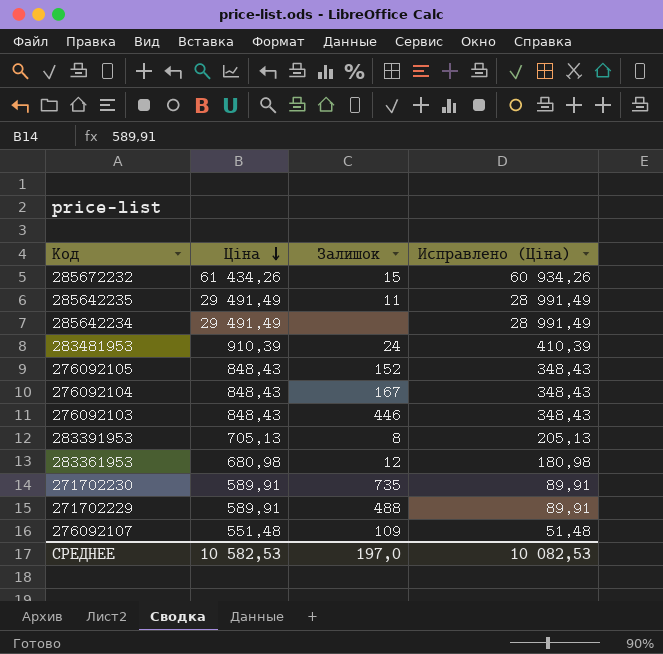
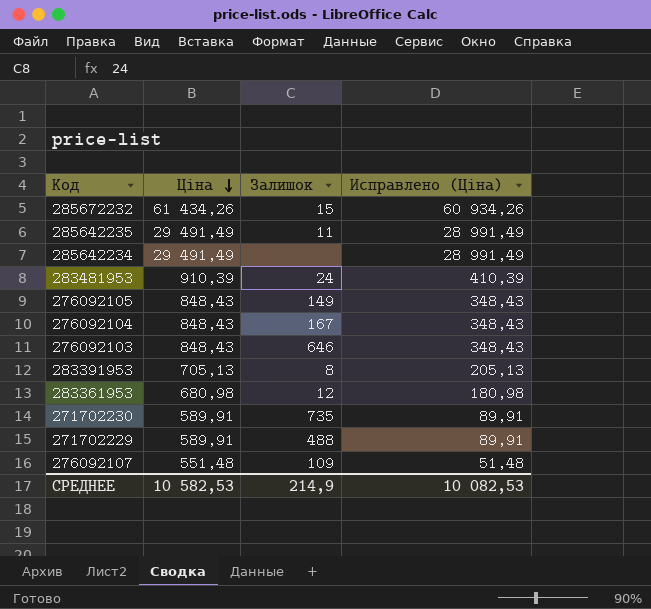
276092105 | Залишок: 152 -> 149
276092103 | Залишок: 446 -> 646
СРЕДНЕЕ | Залишок: 197,0 -> 214,9

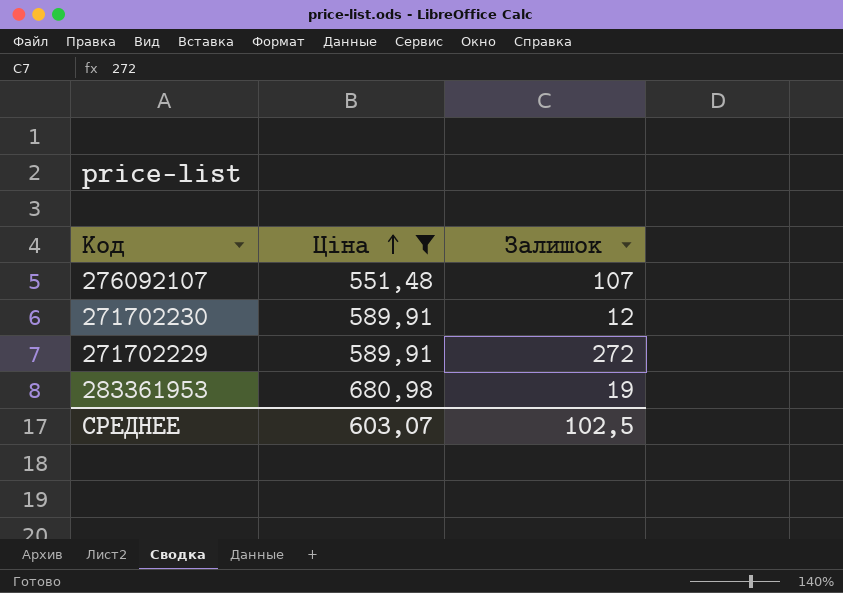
filter: none -> Ціна <= 680,98
row order: Ціна descending -> Ціна ascending
column Исправлено (Ціна) | formula: [Ціна] - 500 -> none
276092107 | Залишок: 109 -> 107
271702230 | Залишок: 735 -> 12
271702229 | Залишок: 488 -> 272
283361953 | Залишок: 12 -> 19
СРЕДНЕЕ | Ціна: 10 582,53 -> 603,07
СРЕДНЕЕ | Залишок: 214,9 -> 102,5

